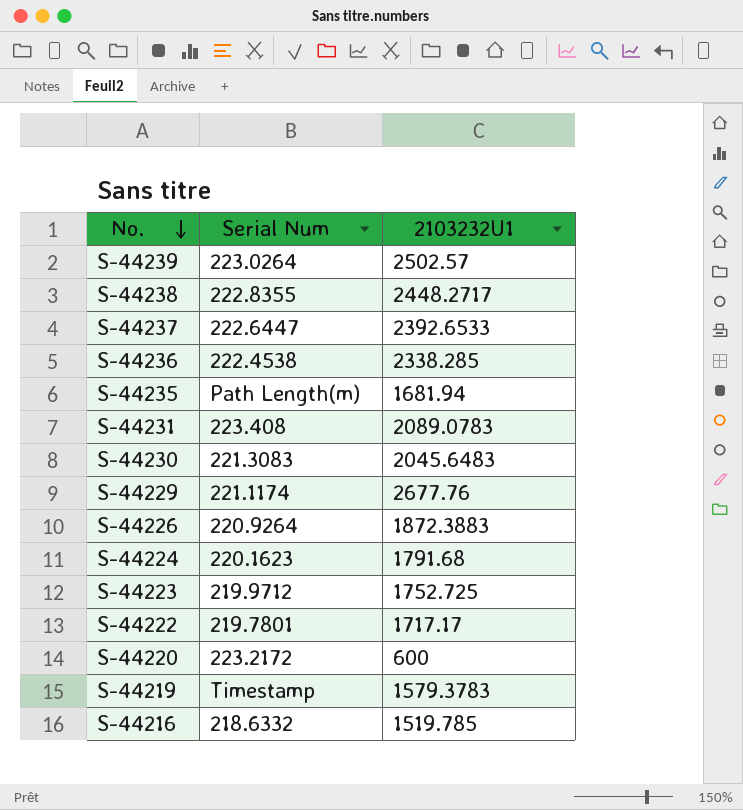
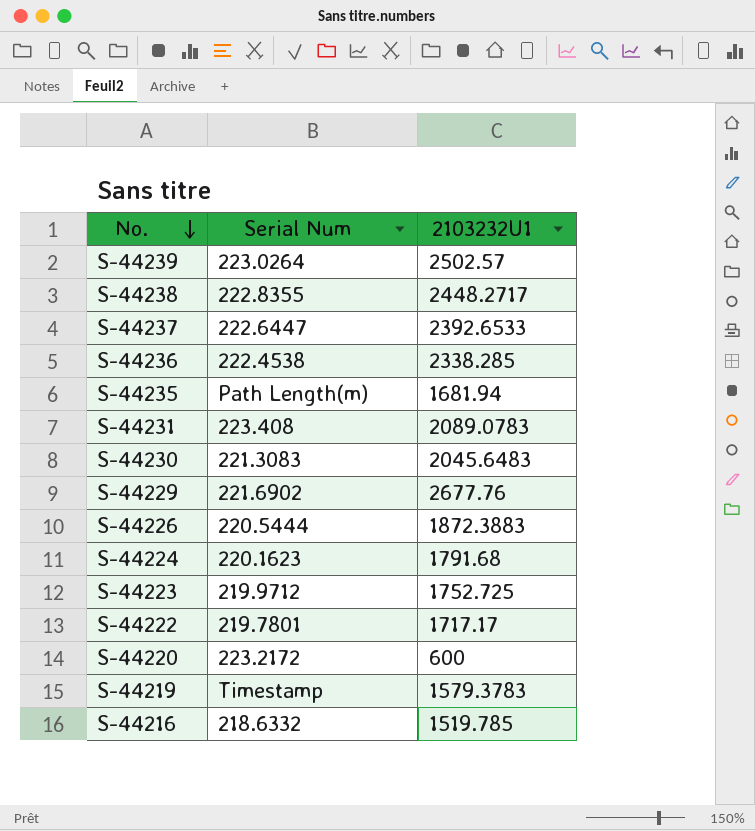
S-44229 | Serial Num: 221.1174 -> 221.6902
S-44226 | Serial Num: 220.9264 -> 220.5444

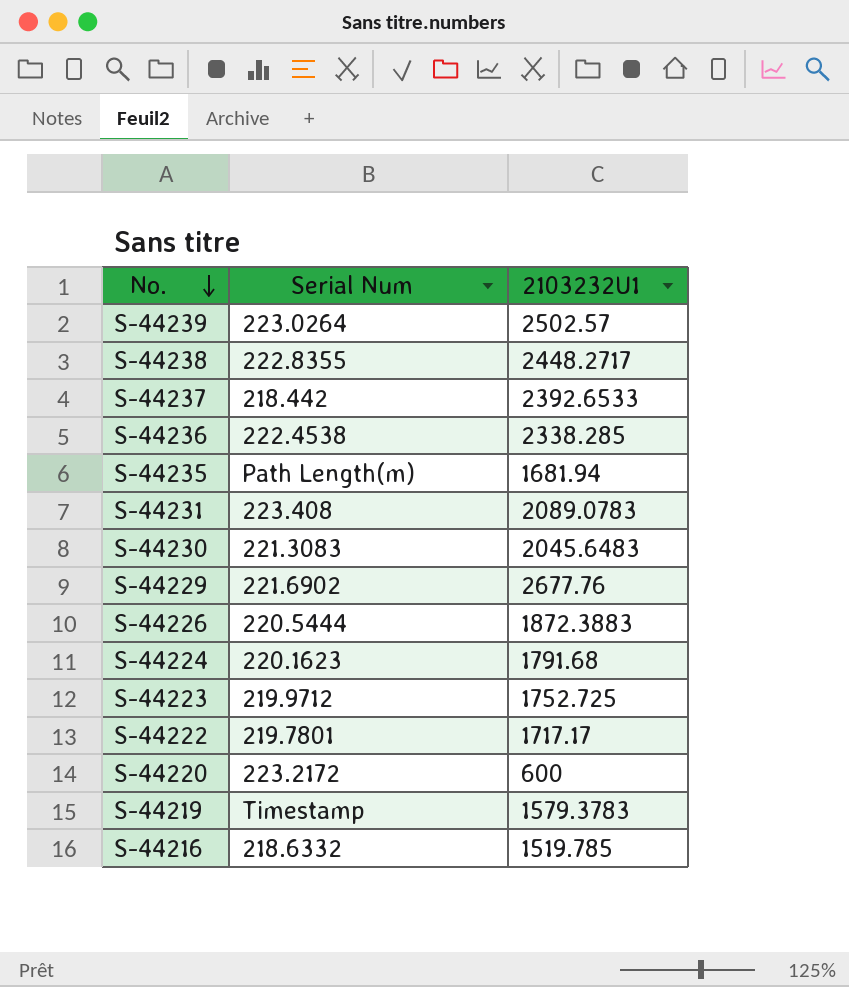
S-44237 | Serial Num: 222.6447 -> 218.442

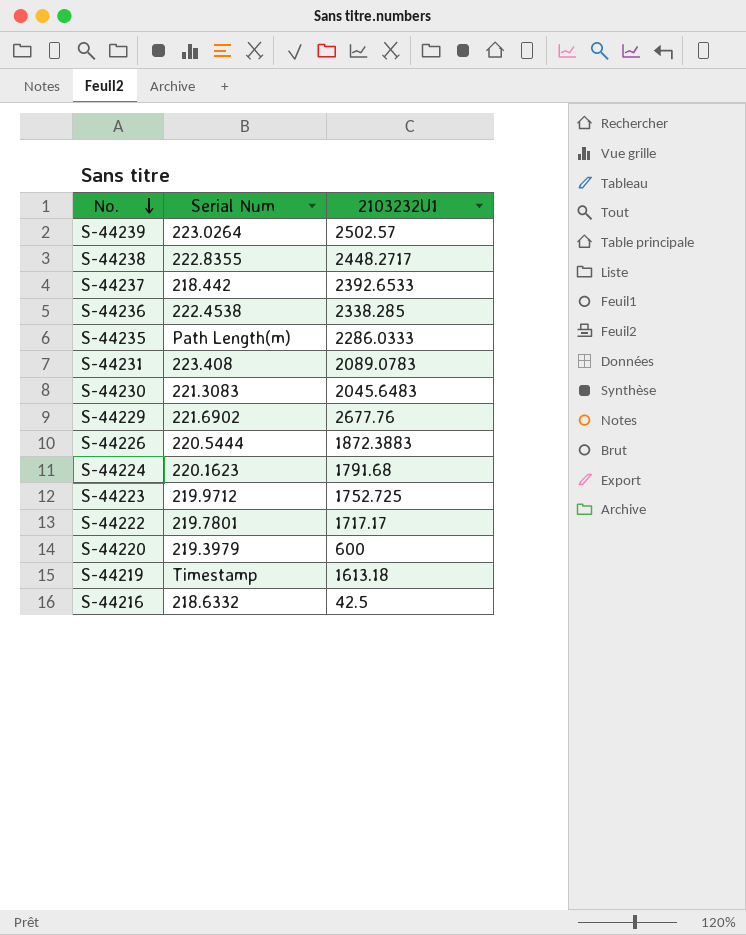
S-44235 | 2103232U1: 1681.94 -> 2286.0333
S-44220 | Serial Num: 223.2172 -> 219.3979
S-44219 | 2103232U1: 1579.3783 -> 1613.18
S-44216 | 2103232U1: 1519.785 -> 42.5

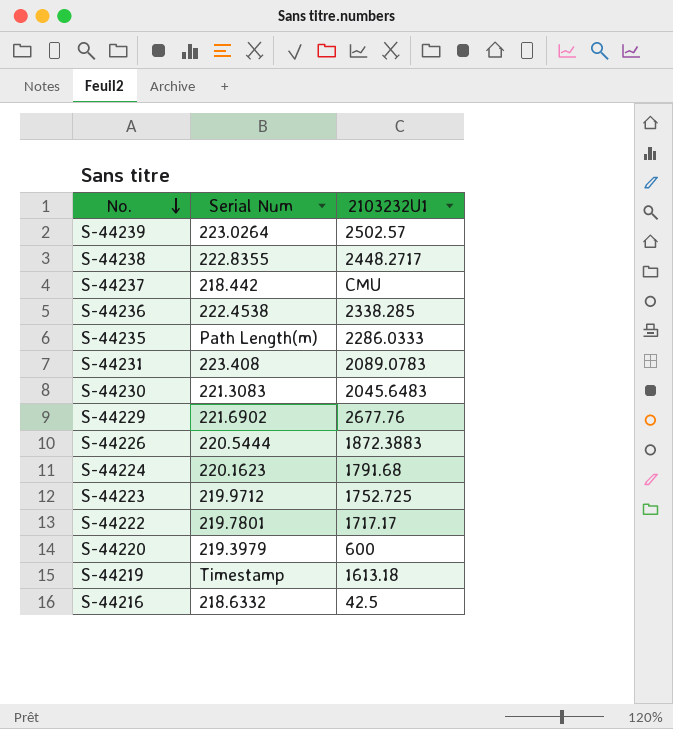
S-44237 | 2103232U1: 2392.6533 -> CMU

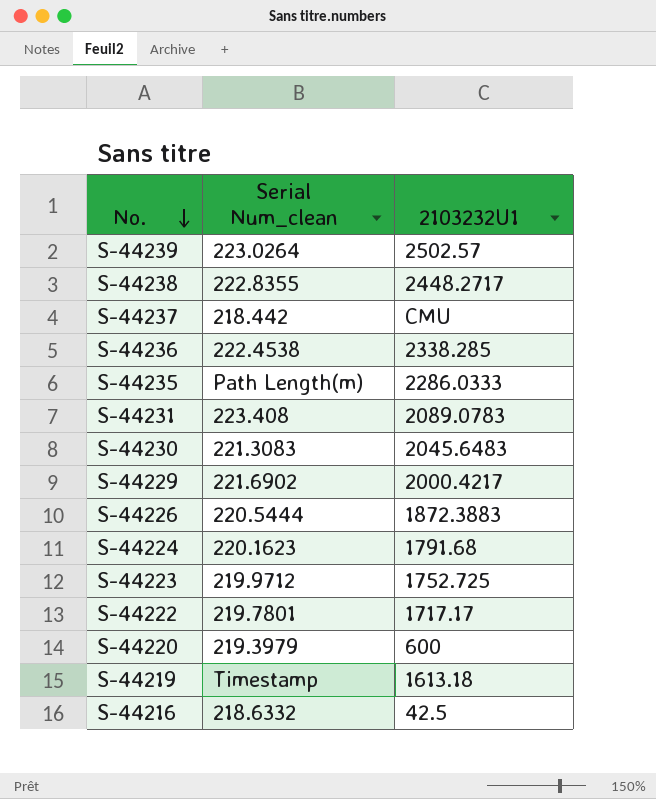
column name: Serial Num -> Serial Num_clean
S-44229 | 2103232U1: 2677.76 -> 2000.4217

